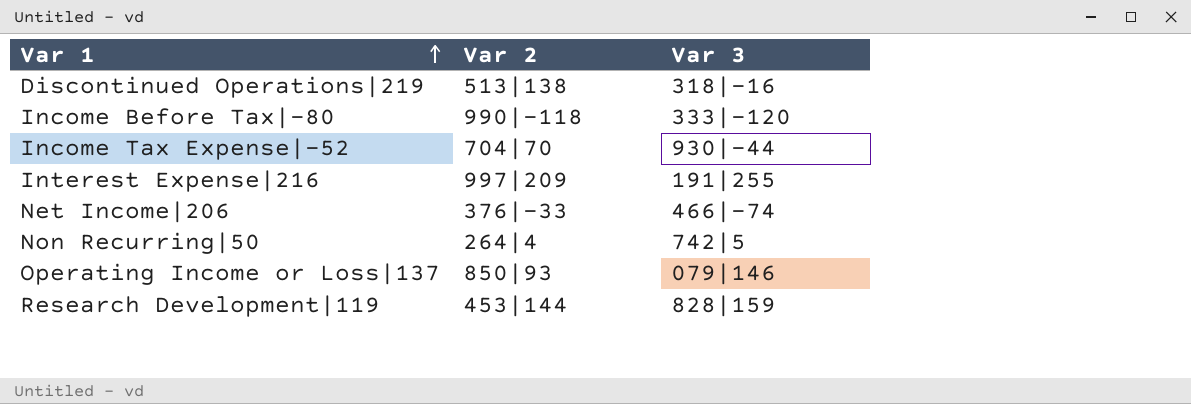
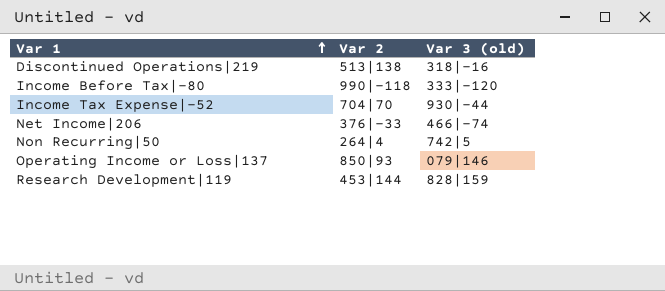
column name: Var 3 -> Var 3 (old)
row Interest Expense|216: 997|209 | 191|255 -> none

